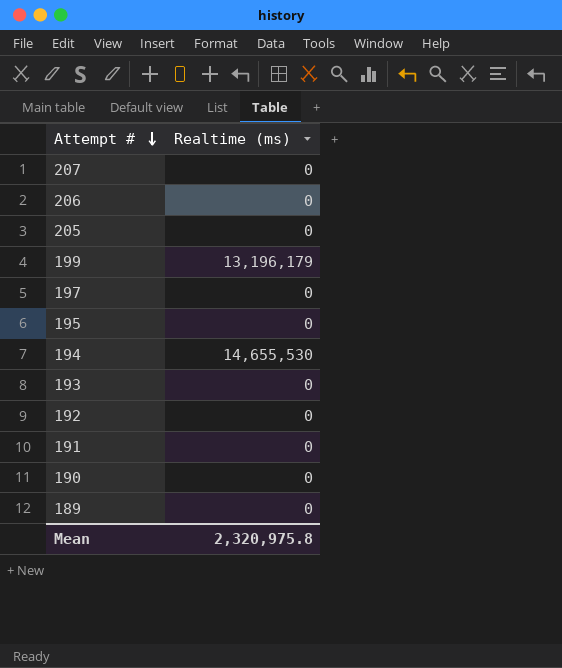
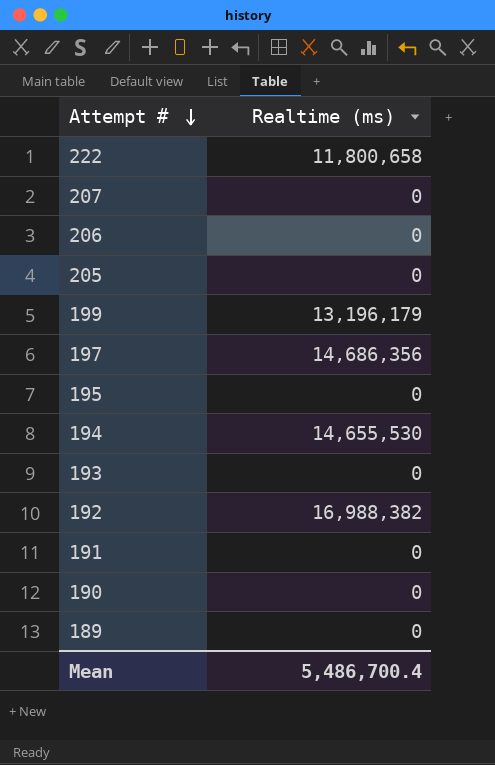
row 222: none -> 11,800,658
197 | Realtime (ms): 0 -> 14,686,356
192 | Realtime (ms): 0 -> 16,988,382
Mean | Realtime (ms): 2,320,975.8 -> 5,486,700.4

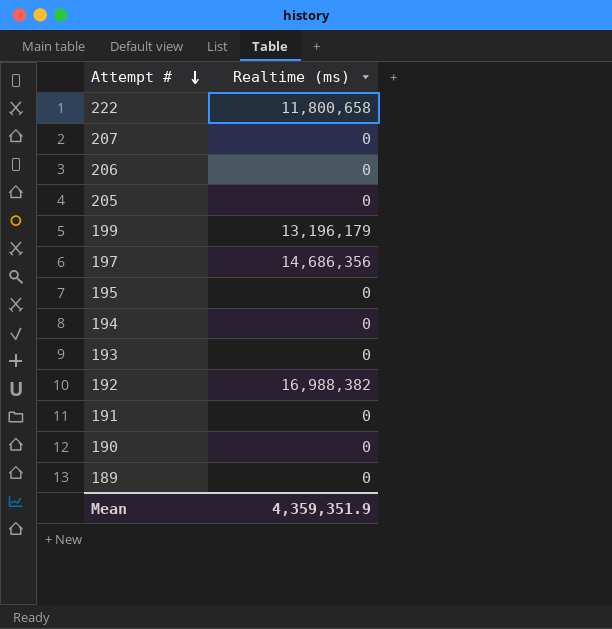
194 | Realtime (ms): 14,655,530 -> 0
Mean | Realtime (ms): 5,486,700.4 -> 4,359,351.9

